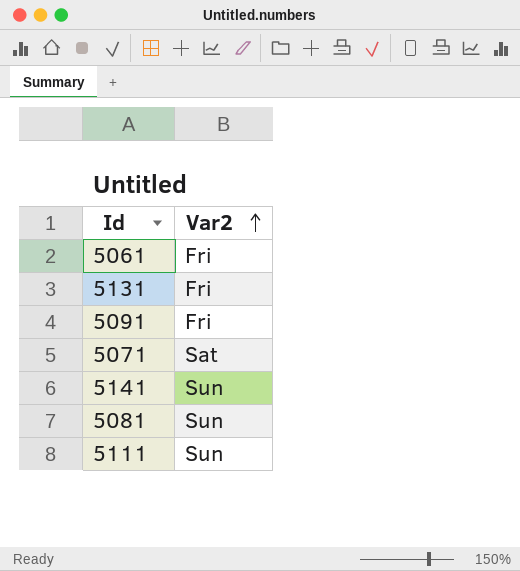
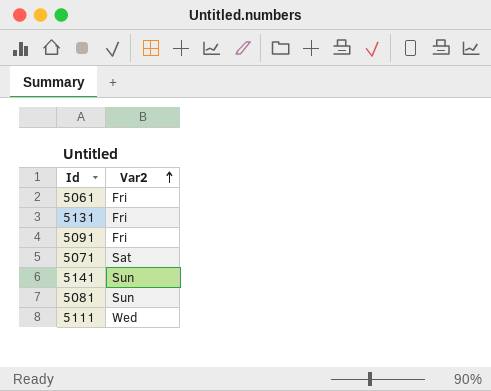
5111 | Var2: Sun -> Wed

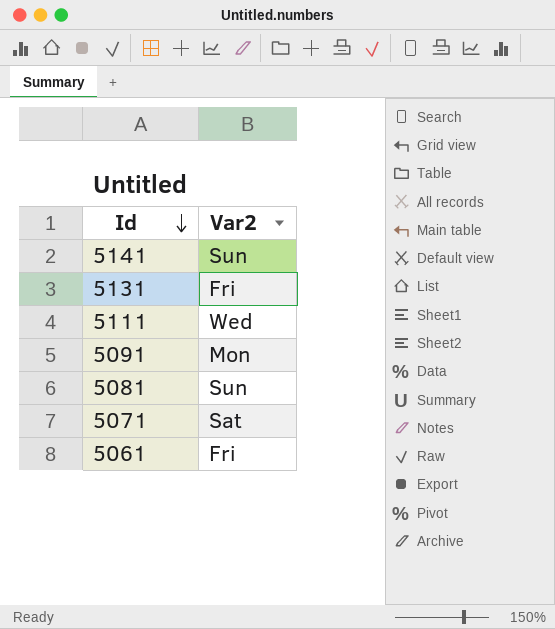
row order: Var2 ascending -> Id descending
5091 | Var2: Fri -> Mon

